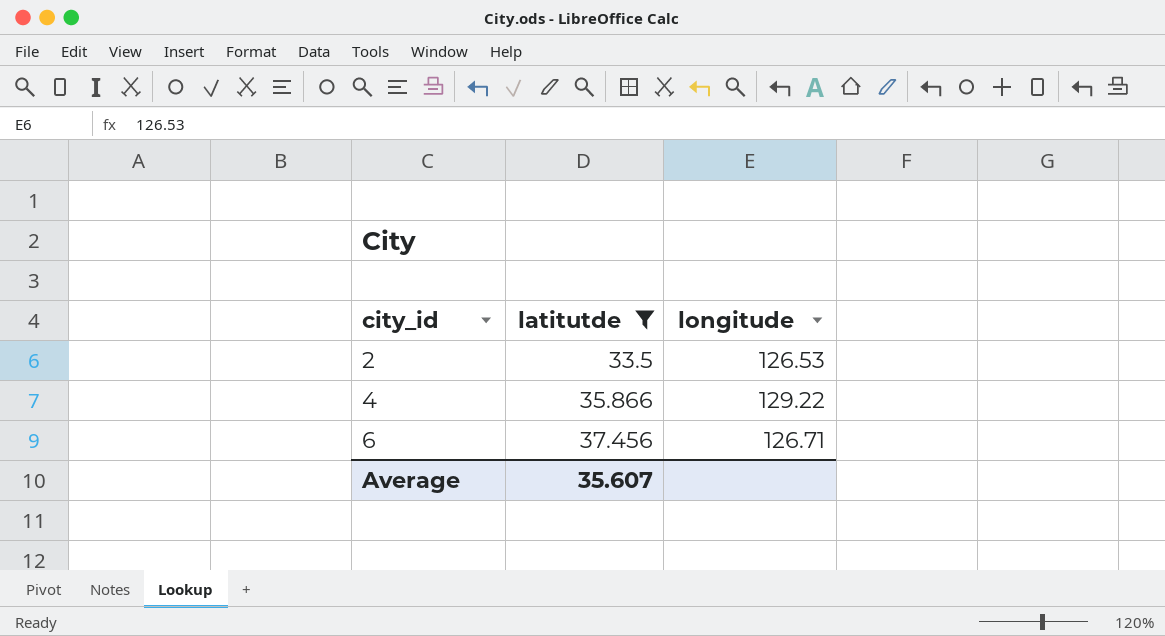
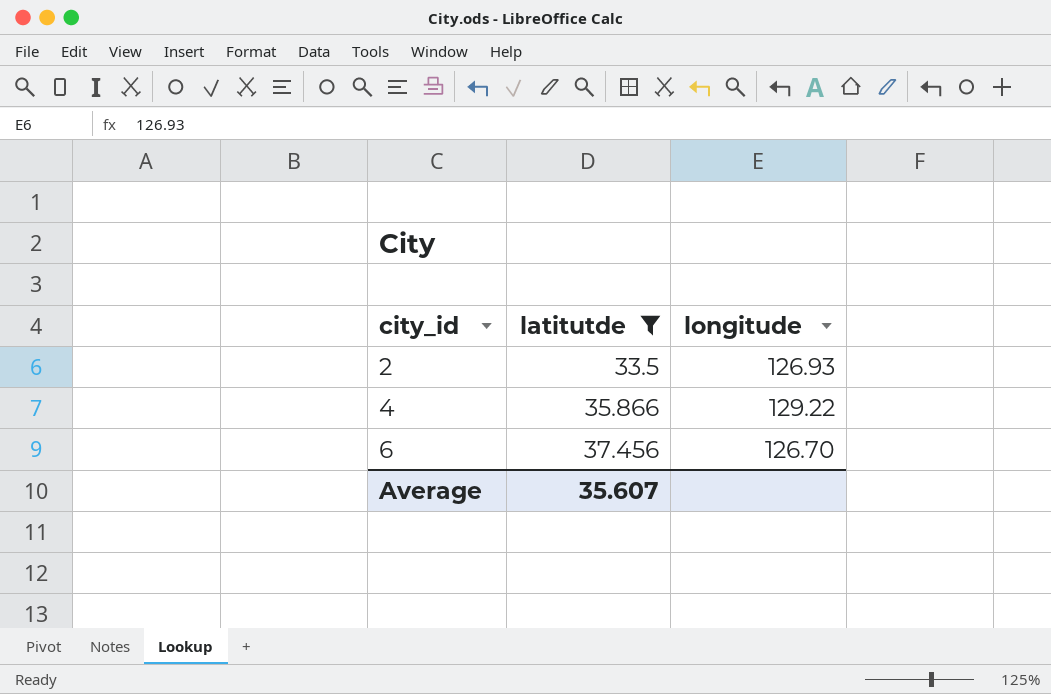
2 | longitude: 126.53 -> 126.93
6 | longitude: 126.71 -> 126.70

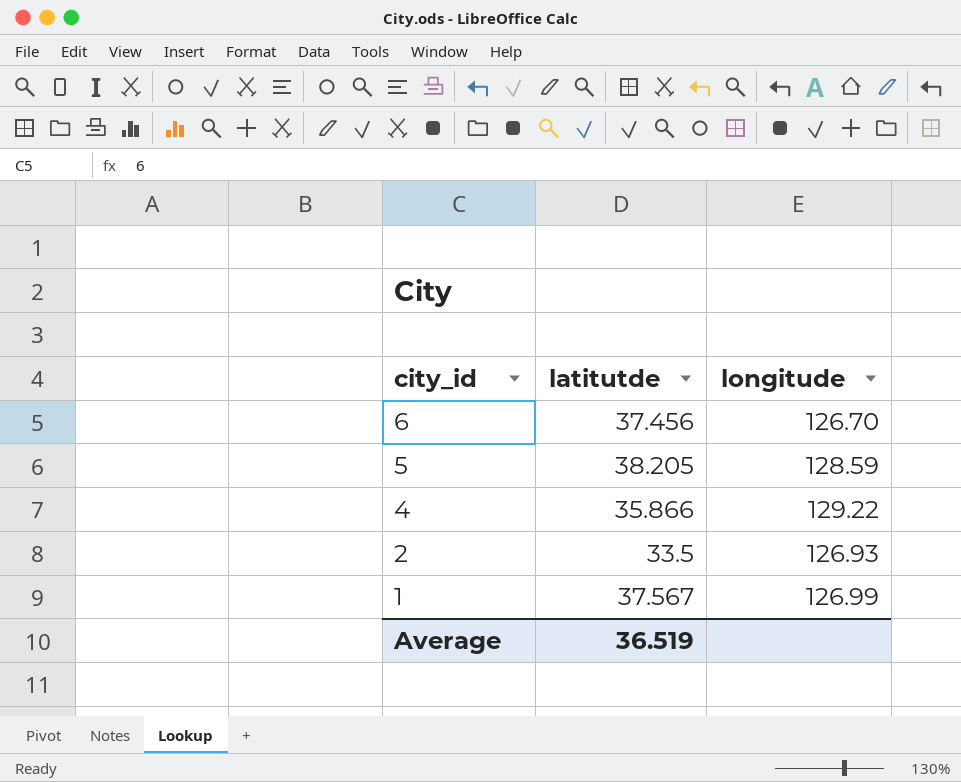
filter: latitutde <= 37.456 -> none
row order: city_id ascending -> city_id descending
Average | latitutde: 35.607 -> 36.519

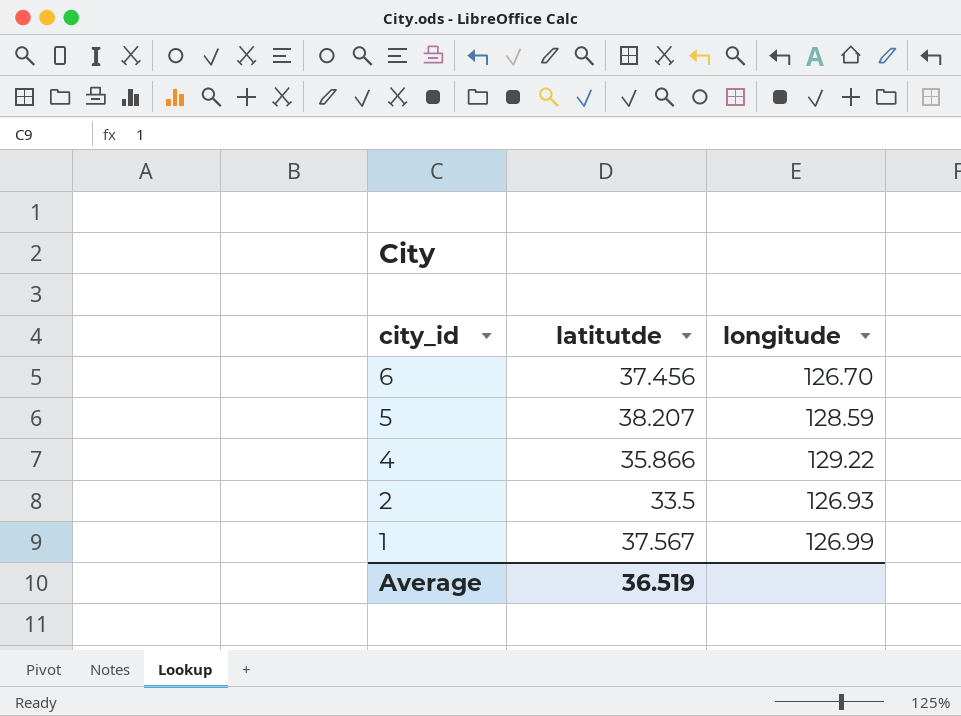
5 | latitutde: 38.205 -> 38.207

